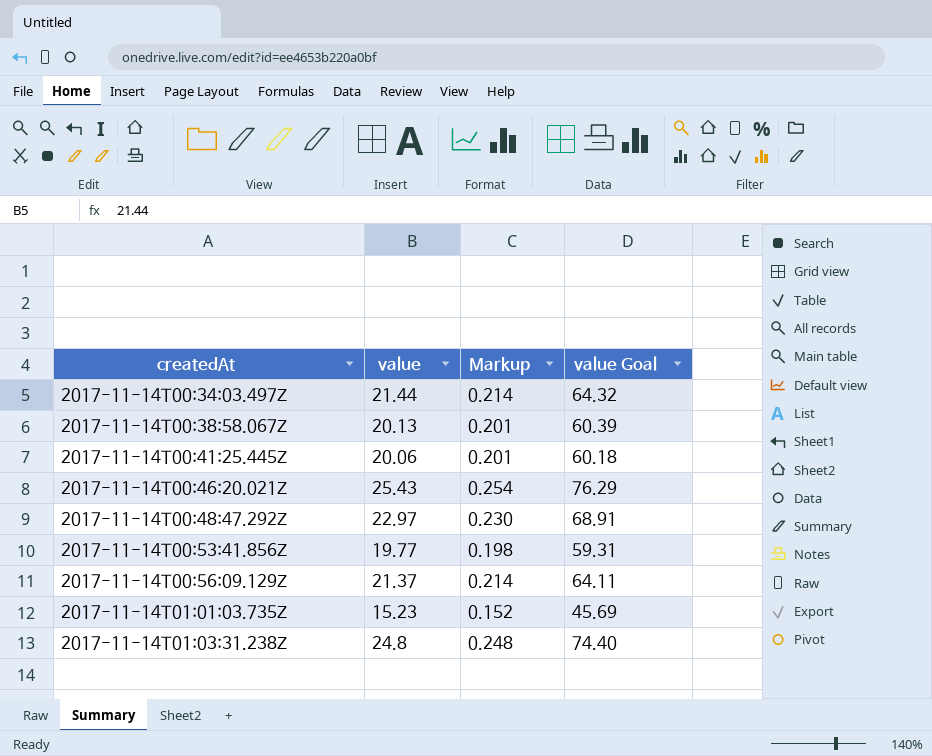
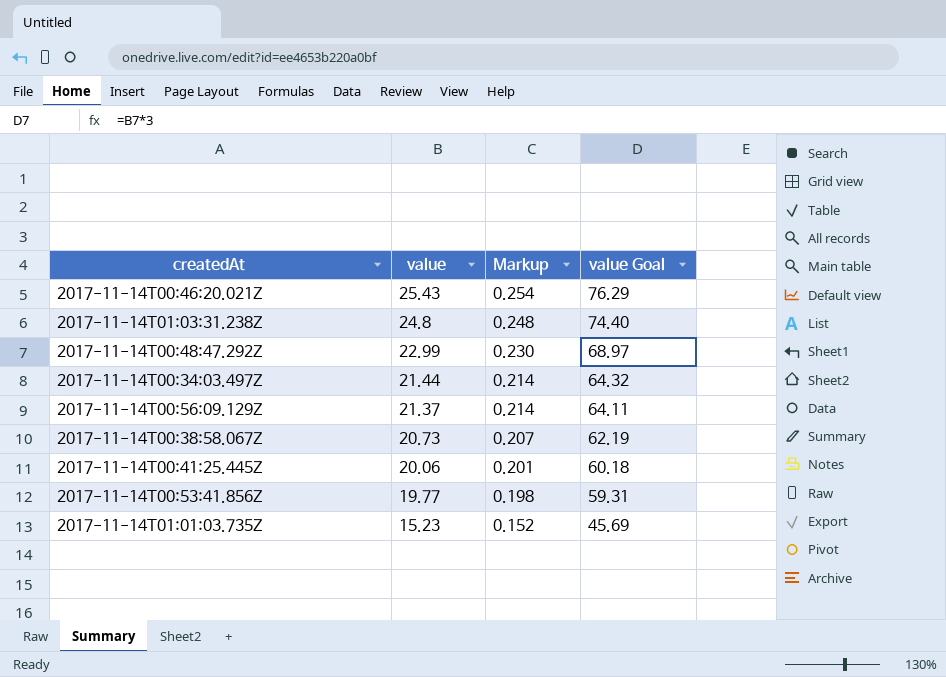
row order: createdAt ascending -> value descending
2017-11-14T00:48:47.292Z | value: 22.97 -> 22.99
2017-11-14T00:48:47.292Z | value Goal: 68.91 -> 68.97
2017-11-14T00:38:58.067Z | value: 20.13 -> 20.73
2017-11-14T00:38:58.067Z | Markup: 0.201 -> 0.207
2017-11-14T00:38:58.067Z | value Goal: 60.39 -> 62.19

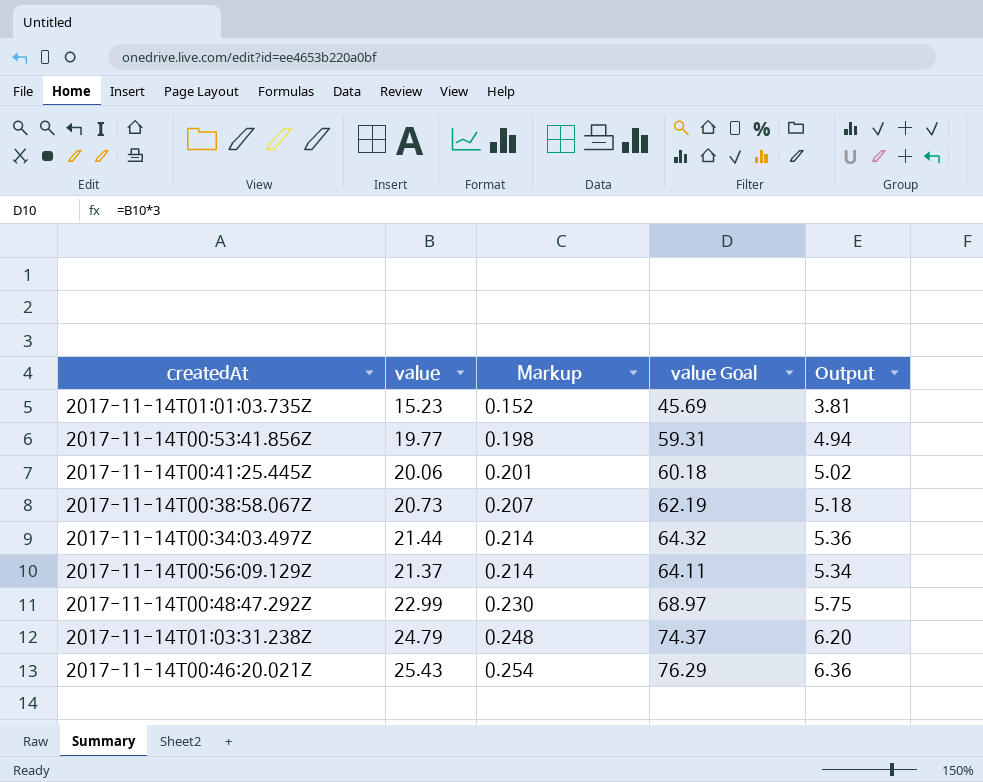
row order: value descending -> Markup ascending
column Output | formula: none -> [value] * 0.25
2017-11-14T01:03:31.238Z | value: 24.8 -> 24.79
2017-11-14T01:03:31.238Z | value Goal: 74.40 -> 74.37

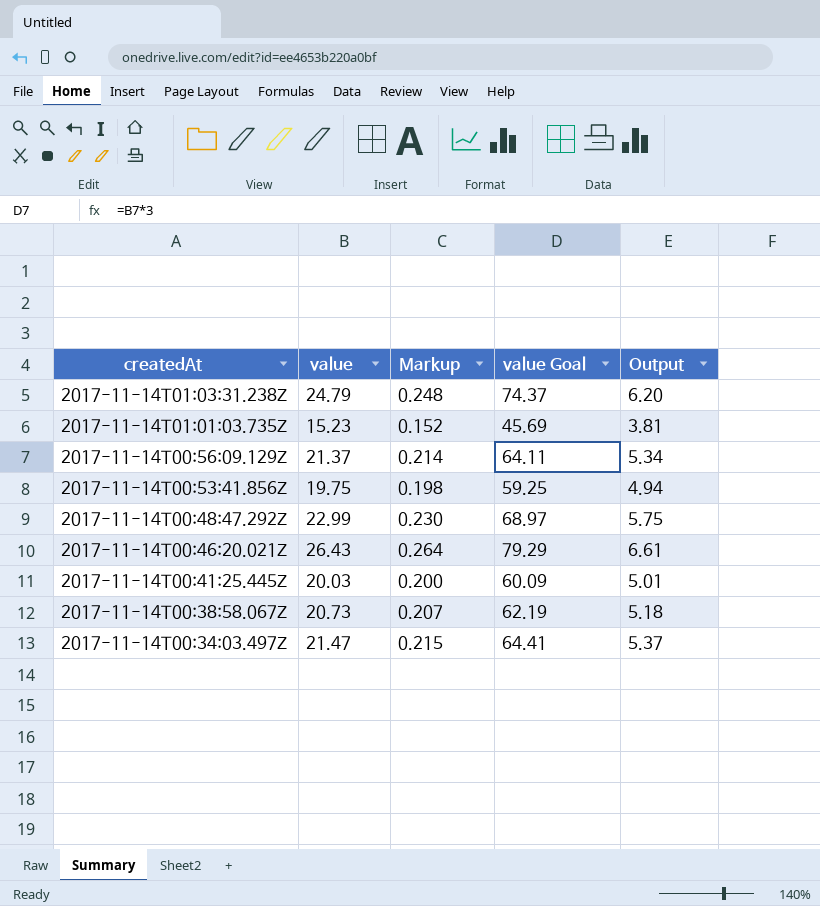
row order: Markup ascending -> createdAt descending
2017-11-14T00:53:41.856Z | value: 19.77 -> 19.75
2017-11-14T00:53:41.856Z | value Goal: 59.31 -> 59.25
2017-11-14T00:46:20.021Z | value: 25.43 -> 26.43
2017-11-14T00:46:20.021Z | Markup: 0.254 -> 0.264
2017-11-14T00:46:20.021Z | value Goal: 76.29 -> 79.29
2017-11-14T00:46:20.021Z | Output: 6.36 -> 6.61
2017-11-14T00:41:25.445Z | value: 20.06 -> 20.03
2017-11-14T00:41:25.445Z | Markup: 0.201 -> 0.200
2017-11-14T00:41:25.445Z | value Goal: 60.18 -> 60.09
2017-11-14T00:41:25.445Z | Output: 5.02 -> 5.01
2017-11-14T00:34:03.497Z | value: 21.44 -> 21.47
2017-11-14T00:34:03.497Z | Markup: 0.214 -> 0.215
2017-11-14T00:34:03.497Z | value Goal: 64.32 -> 64.41
2017-11-14T00:34:03.497Z | Output: 5.36 -> 5.37

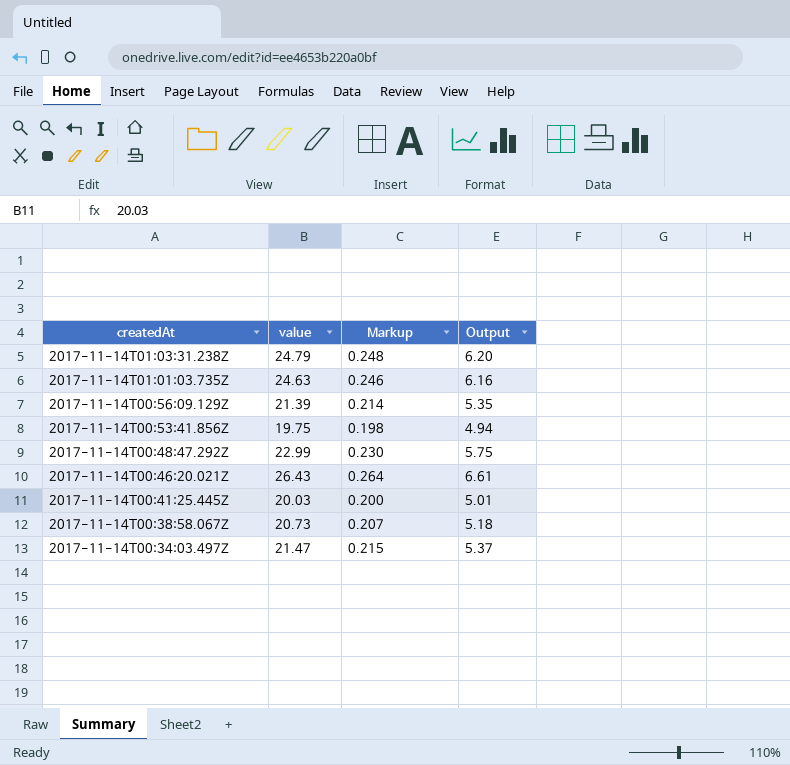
column value Goal | formula: [value] * 3 -> none
2017-11-14T01:01:03.735Z | value: 15.23 -> 24.63
2017-11-14T01:01:03.735Z | Markup: 0.152 -> 0.246
2017-11-14T01:01:03.735Z | Output: 3.81 -> 6.16
2017-11-14T00:56:09.129Z | value: 21.37 -> 21.39
2017-11-14T00:56:09.129Z | Output: 5.34 -> 5.35

